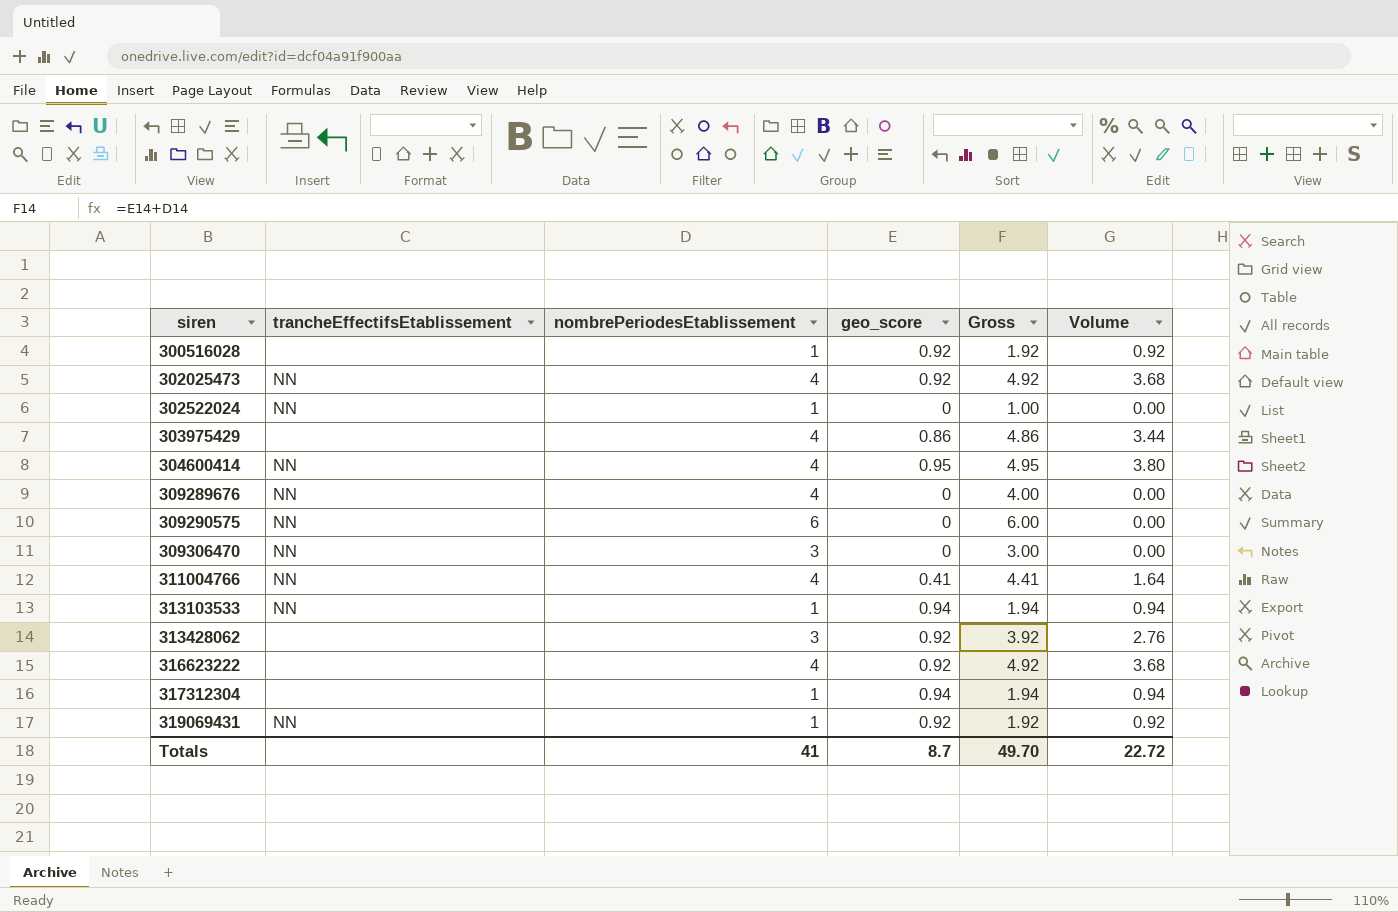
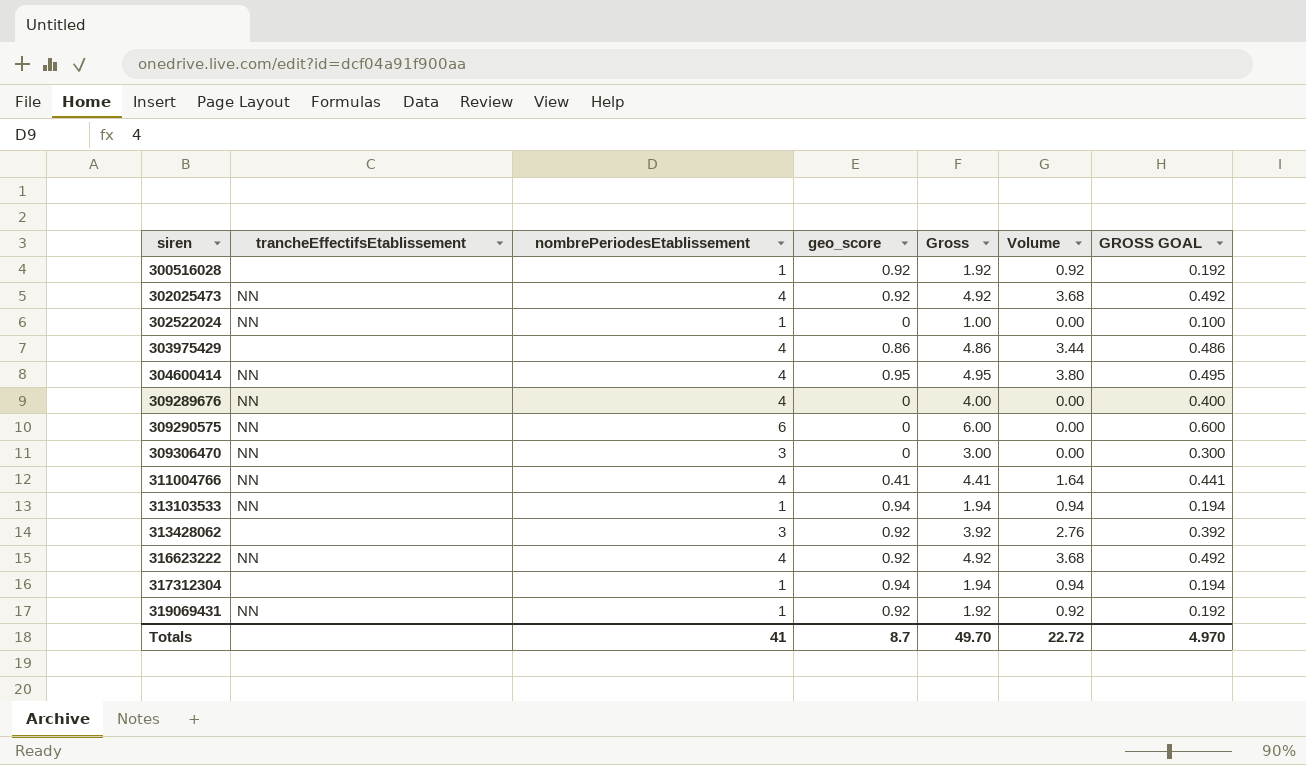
column GROSS GOAL | formula: none -> [Gross] * 0.1
316623222 | trancheEffectifsEtablissement: none -> NN

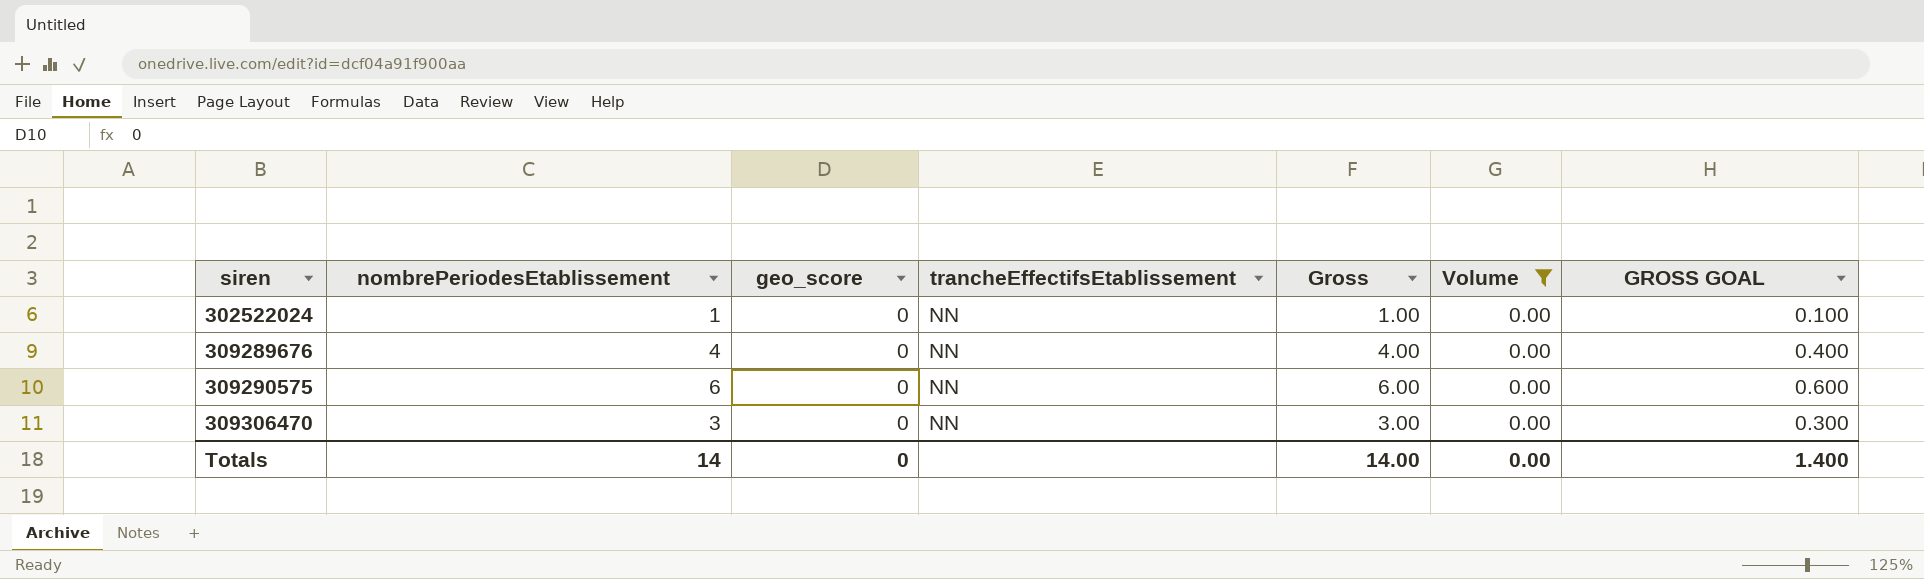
filter: none -> Volume = 0.00
column trancheEffectifsEtablissement | position: 2 -> 4
Totals | nombrePeriodesEtablissement: 41 -> 14
Totals | geo_score: 8.7 -> 0
Totals | Gross: 49.70 -> 14.00
Totals | Volume: 22.72 -> 0.00
Totals | GROSS GOAL: 4.970 -> 1.400

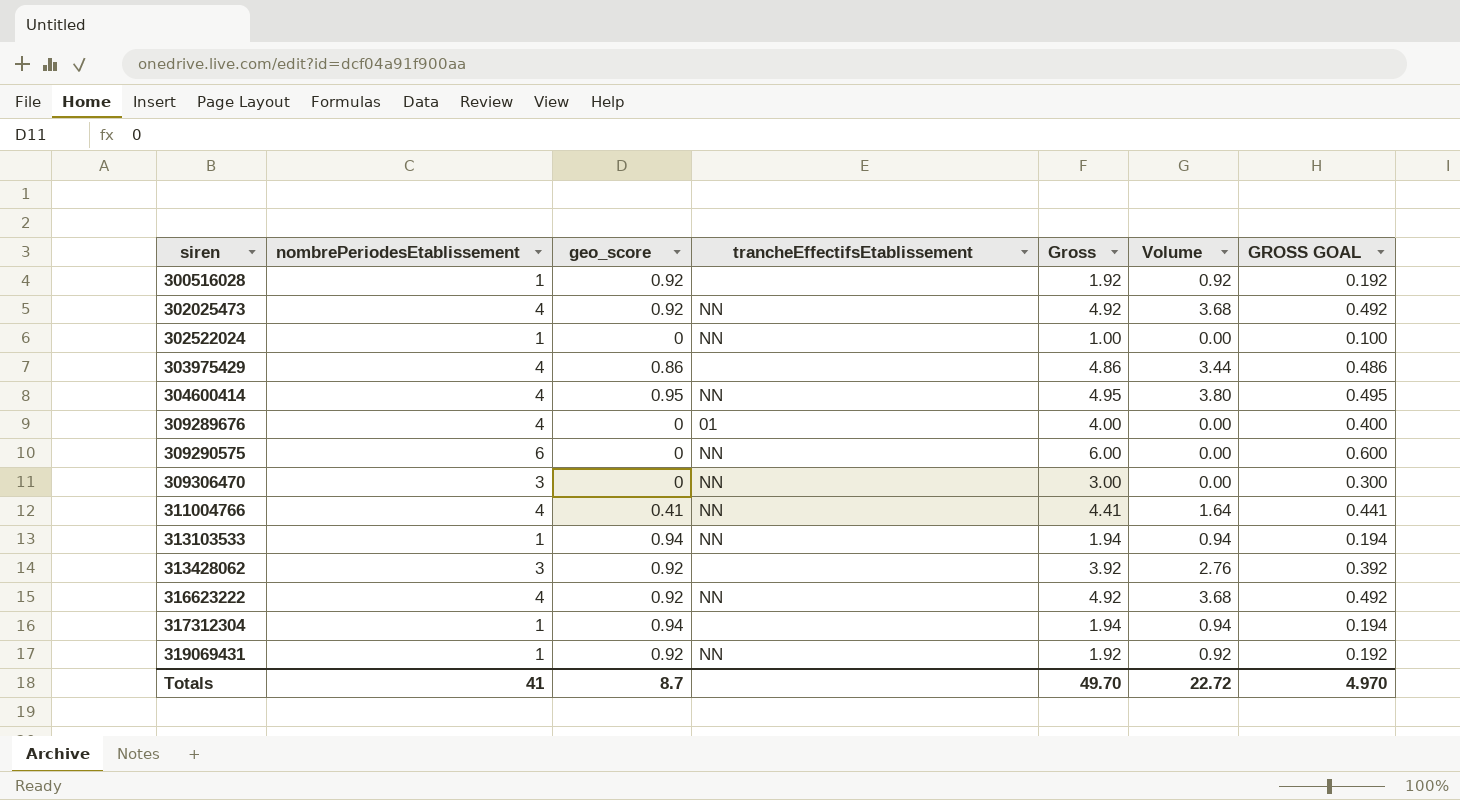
filter: Volume = 0.00 -> none
309289676 | trancheEffectifsEtablissement: NN -> 01
Totals | nombrePeriodesEtablissement: 14 -> 41
Totals | geo_score: 0 -> 8.7
Totals | Gross: 14.00 -> 49.70
Totals | Volume: 0.00 -> 22.72
Totals | GROSS GOAL: 1.400 -> 4.970

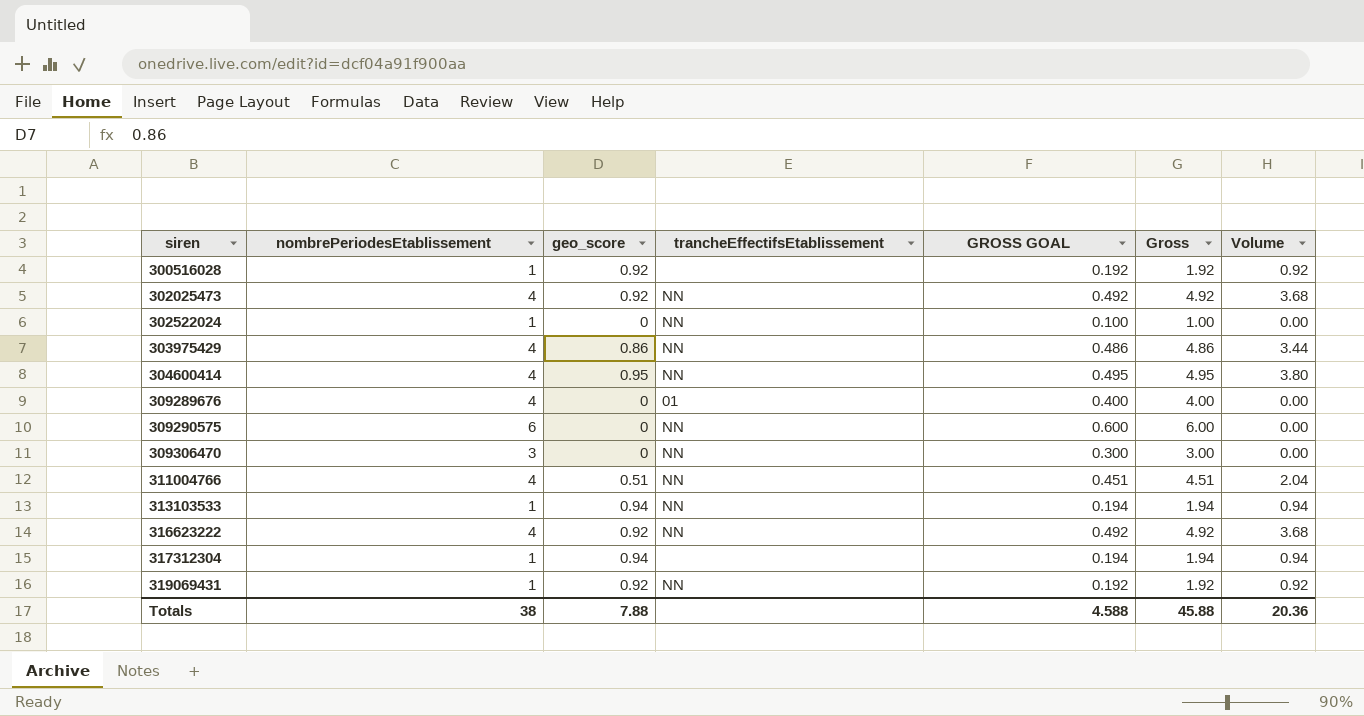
column GROSS GOAL | position: 7 -> 5
row 313428062: 3 | 0.92 | none | 3.92 | 2.76 | 0.392 -> none
303975429 | trancheEffectifsEtablissement: none -> NN
311004766 | geo_score: 0.41 -> 0.51
311004766 | GROSS GOAL: 0.441 -> 0.451
311004766 | Gross: 4.41 -> 4.51
311004766 | Volume: 1.64 -> 2.04
Totals | nombrePeriodesEtablissement: 41 -> 38
Totals | geo_score: 8.7 -> 7.88
Totals | GROSS GOAL: 4.970 -> 4.588
Totals | Gross: 49.70 -> 45.88
Totals | Volume: 22.72 -> 20.36

